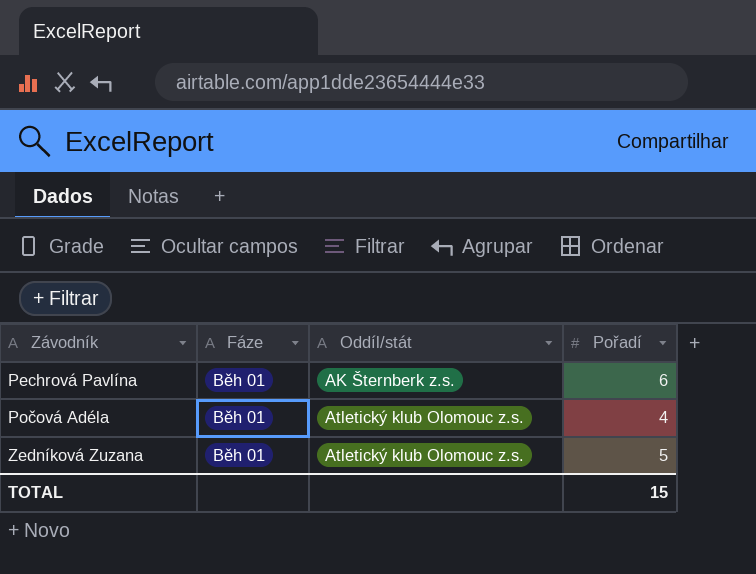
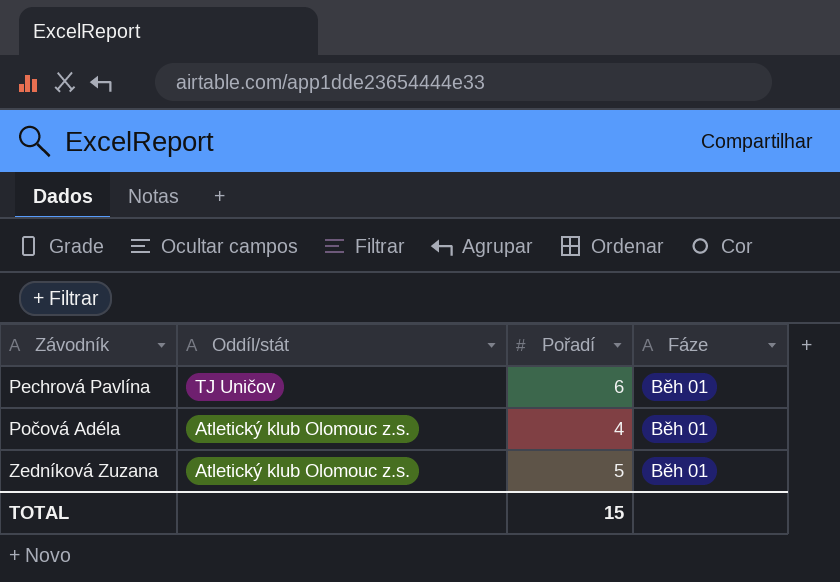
column Fáze | position: 2 -> 4
Pechrová Pavlína | Oddíl/stát: AK Šternberk z.s. -> TJ Uničov

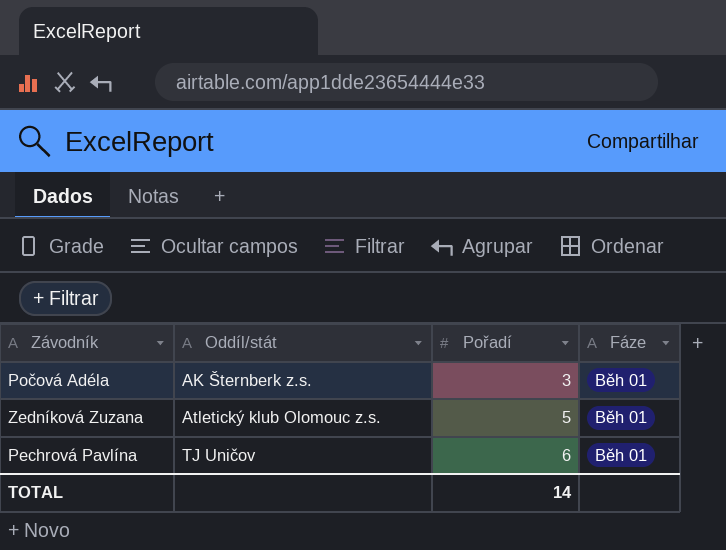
row order: Závodník ascending -> Oddíl/stát ascending
Počová Adéla | Oddíl/stát: Atletický klub Olomouc z.s. -> AK Šternberk z.s.
Počová Adéla | Pořadí: 4 -> 3
TOTAL | Pořadí: 15 -> 14

